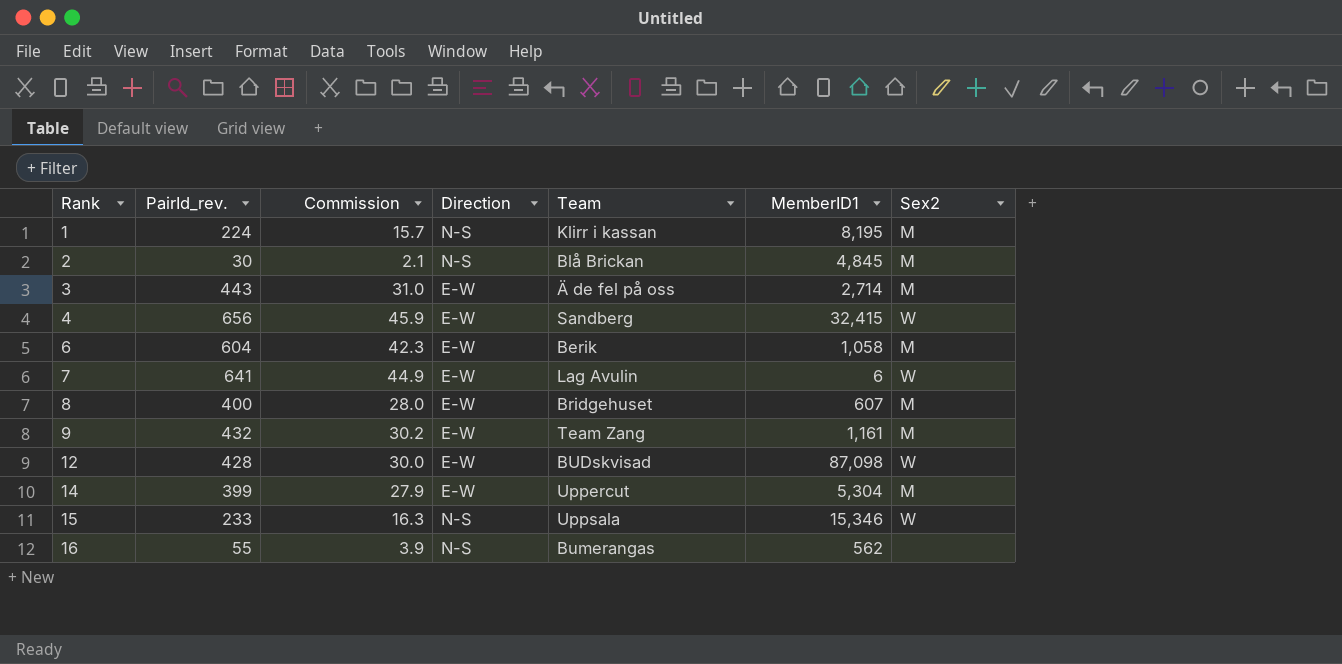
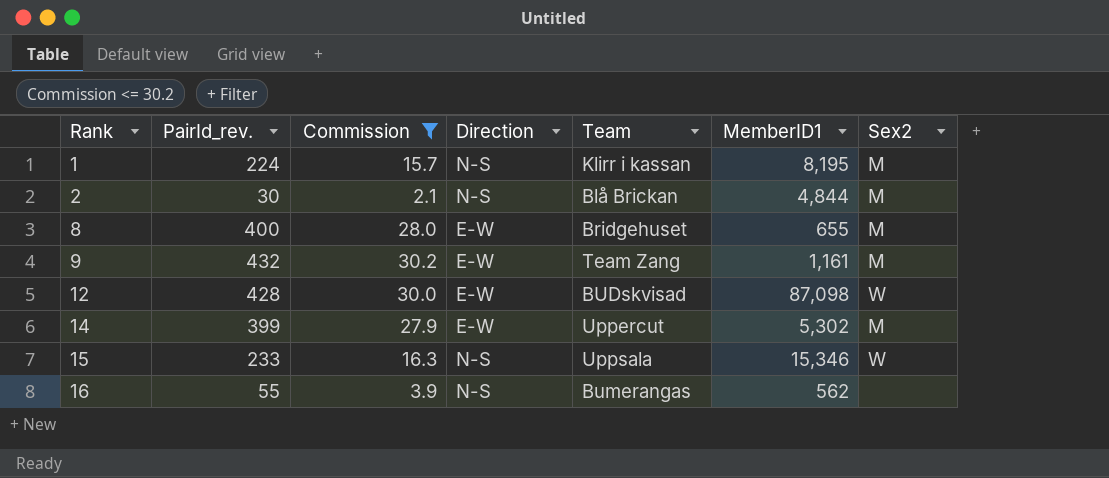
filter: none -> Commission <= 30.2
2 | MemberID1: 4,845 -> 4,844
8 | MemberID1: 607 -> 655
14 | MemberID1: 5,304 -> 5,302

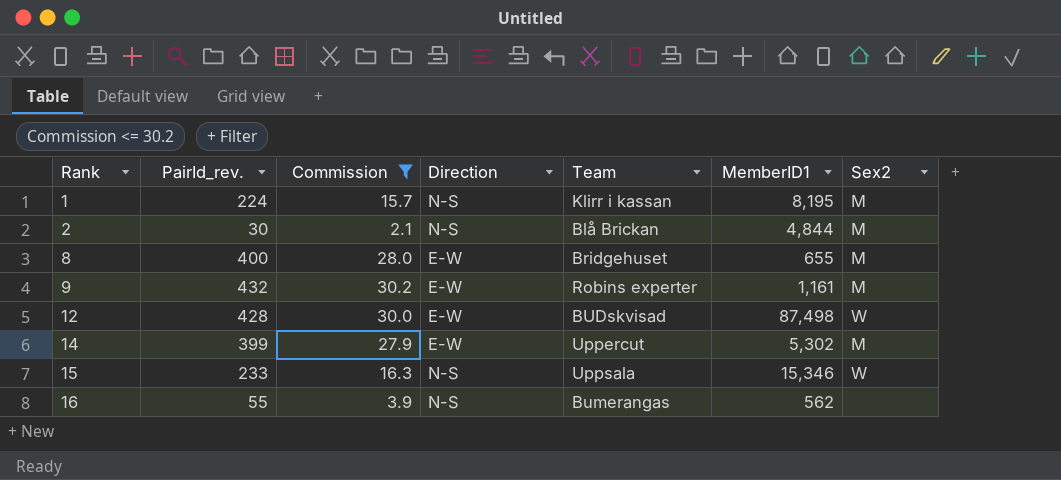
9 | Team: Team Zang -> Robins experter
12 | MemberID1: 87,098 -> 87,498

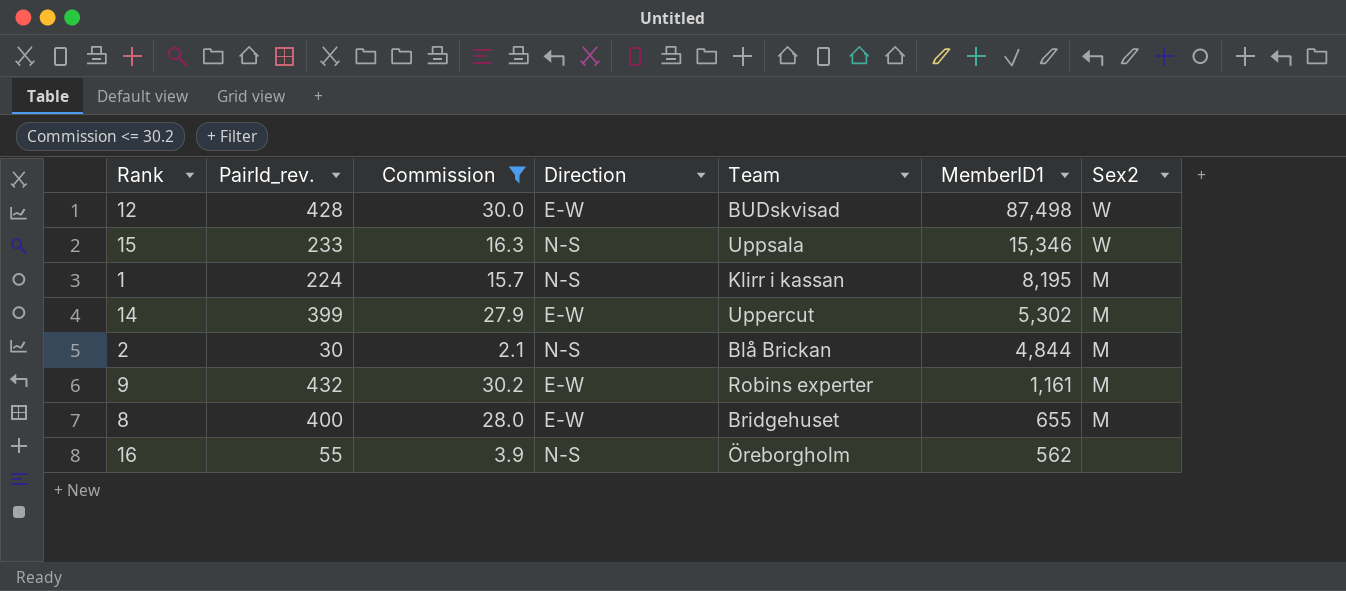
row order: Rank ascending -> MemberID1 descending
16 | Team: Bumerangas -> Öreborgholm

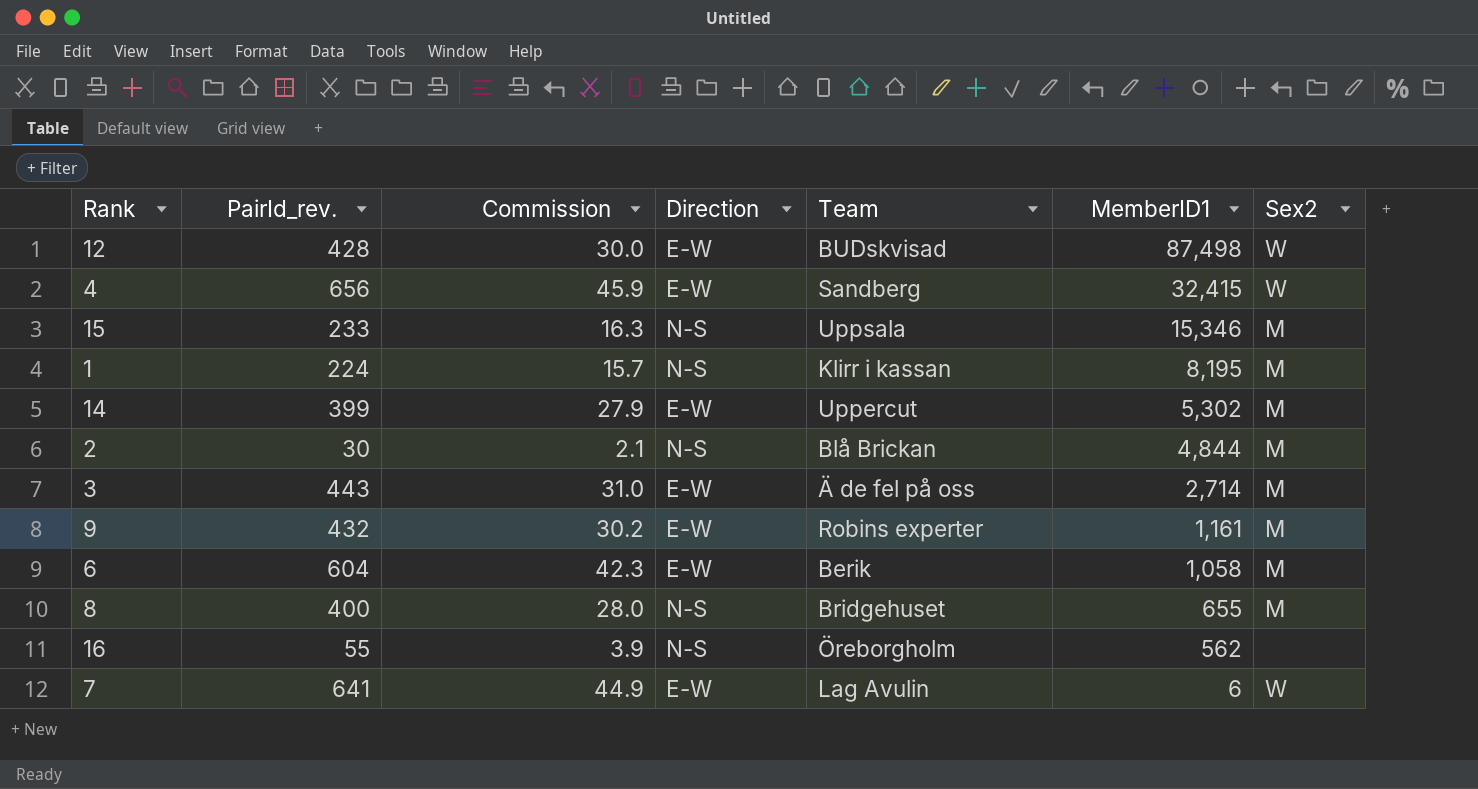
filter: Commission <= 30.2 -> none
15 | Sex2: W -> M
8 | Direction: E-W -> N-S

